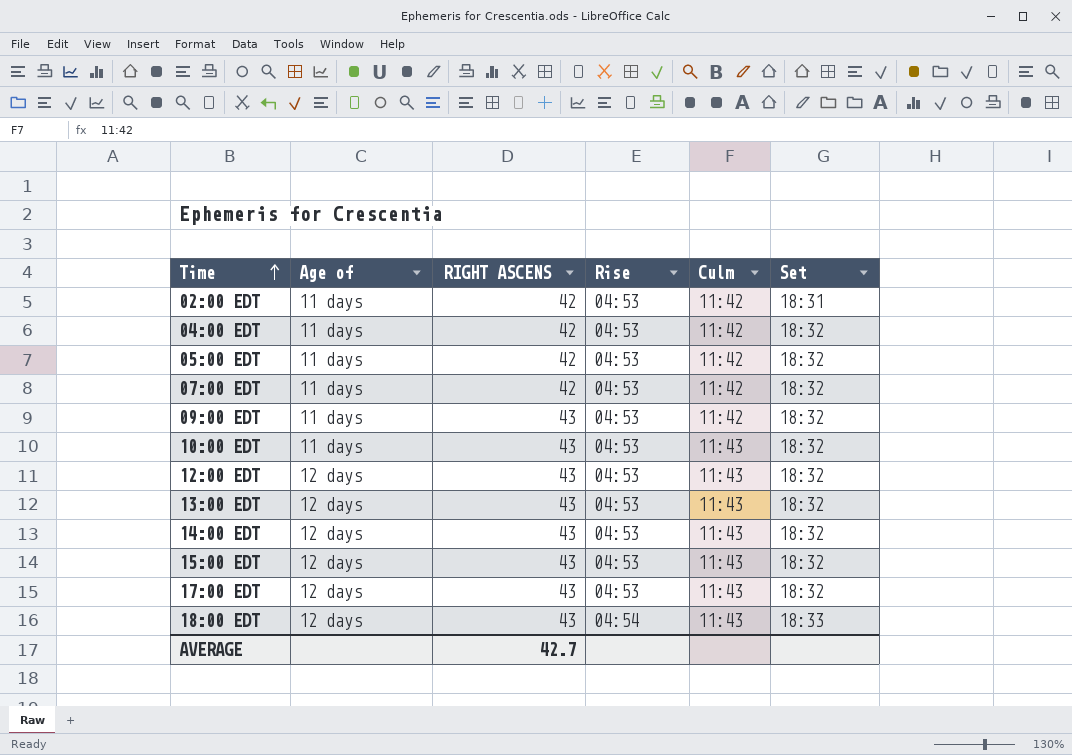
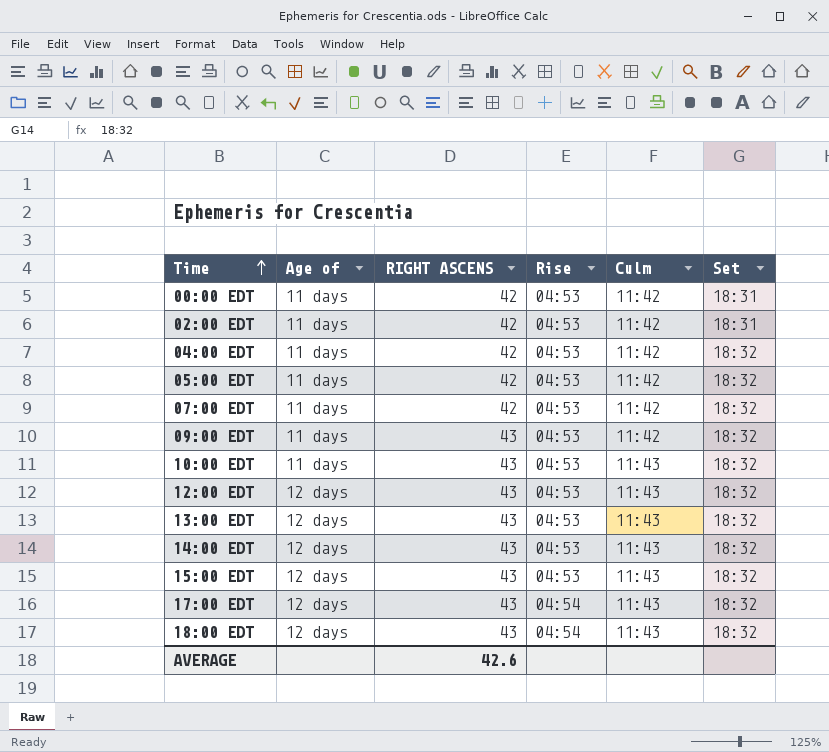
row 00:00 EDT: none -> 11 days | 42 | 04:53 | 11:42 | 18:31
17:00 EDT | Rise: 04:53 -> 04:54
18:00 EDT | Set: 18:33 -> 18:32
AVERAGE | RIGHT ASCENS: 42.7 -> 42.6

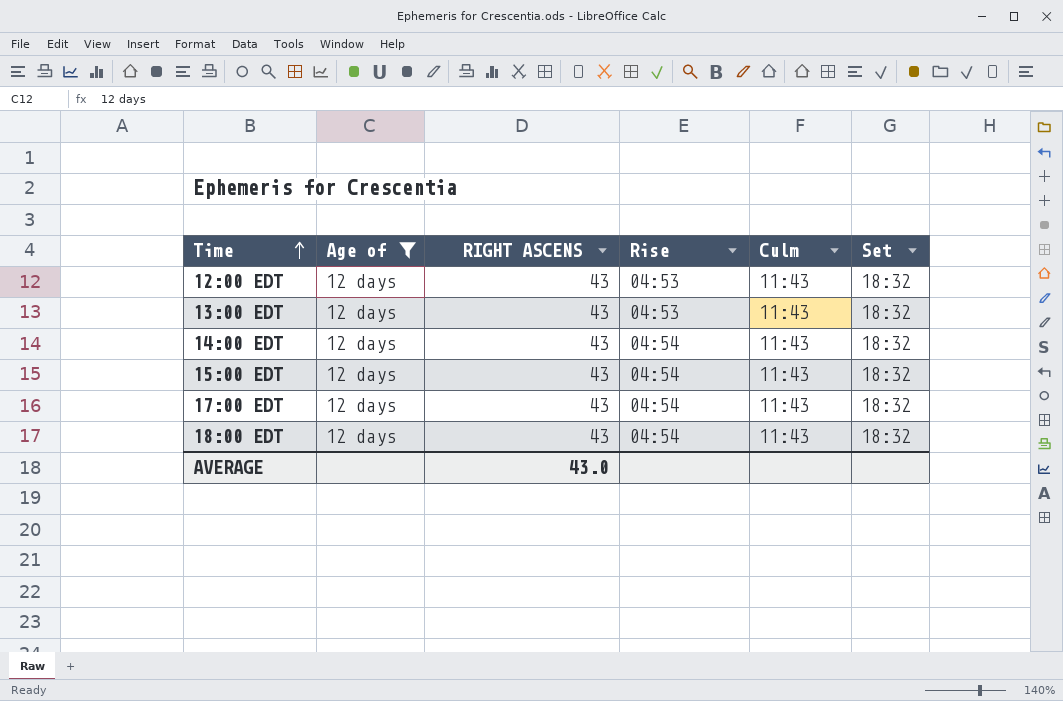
filter: none -> Age of = 12 days
14:00 EDT | Rise: 04:53 -> 04:54
15:00 EDT | Rise: 04:53 -> 04:54
AVERAGE | RIGHT ASCENS: 42.6 -> 43.0

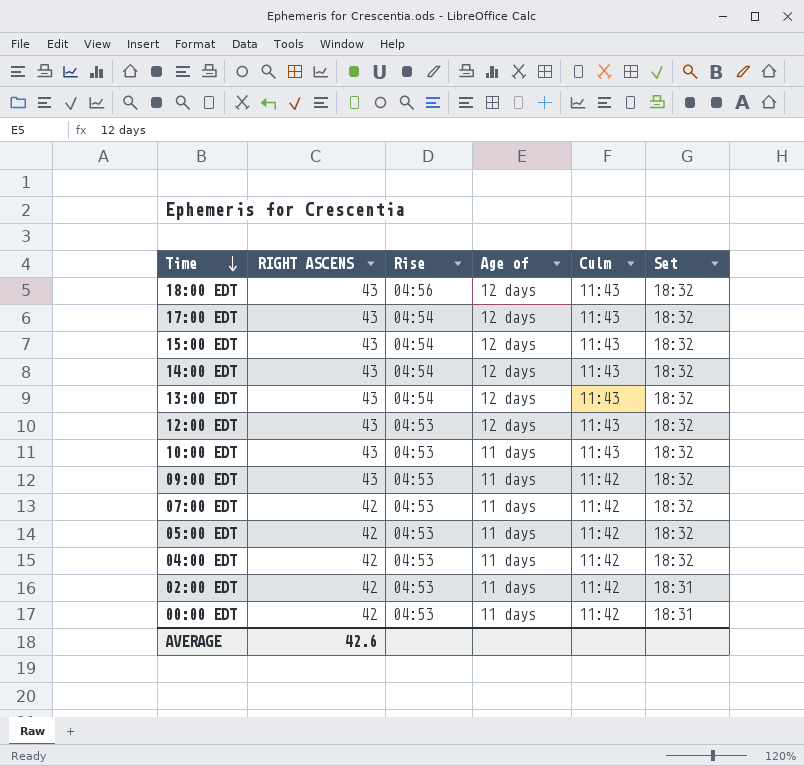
filter: Age of = 12 days -> none
row order: Time ascending -> Time descending
column Age of | position: 2 -> 4
18:00 EDT | Rise: 04:54 -> 04:56
13:00 EDT | Rise: 04:53 -> 04:54
AVERAGE | RIGHT ASCENS: 43.0 -> 42.6

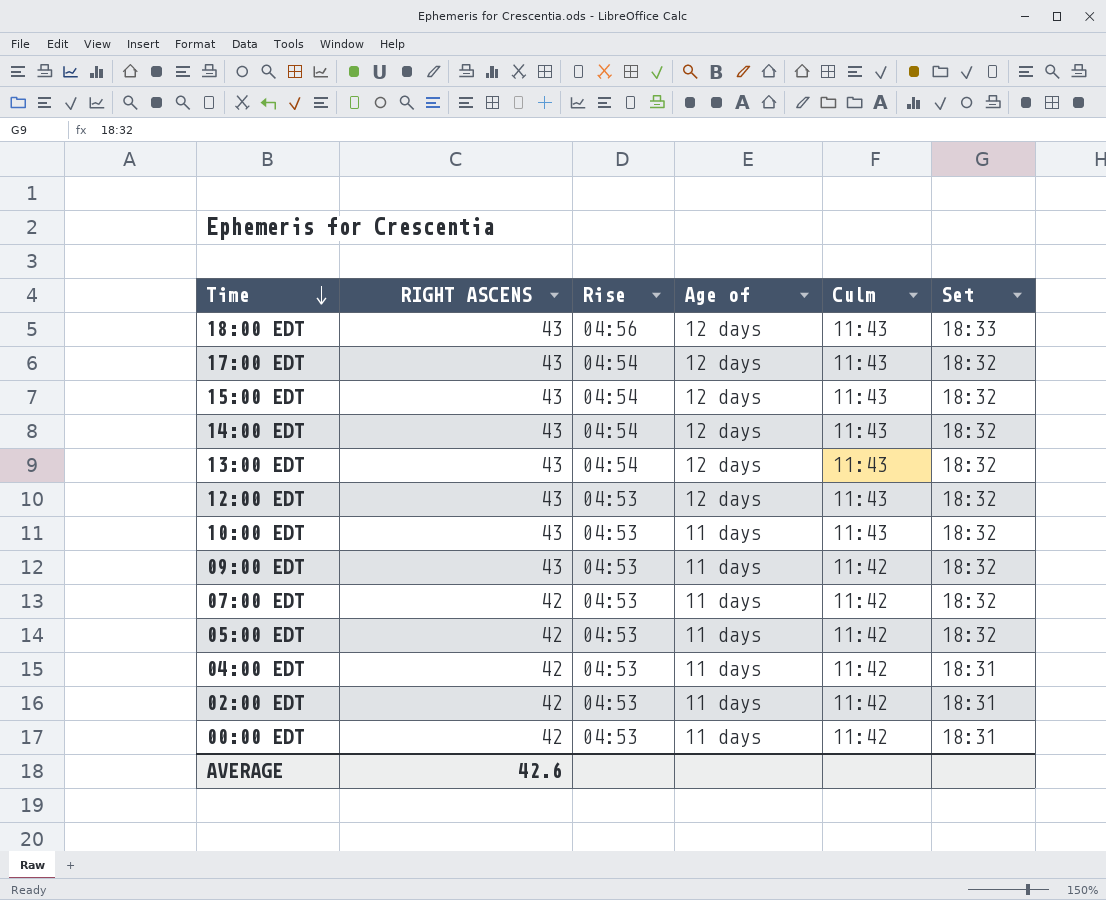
18:00 EDT | Set: 18:32 -> 18:33
04:00 EDT | Set: 18:32 -> 18:31

